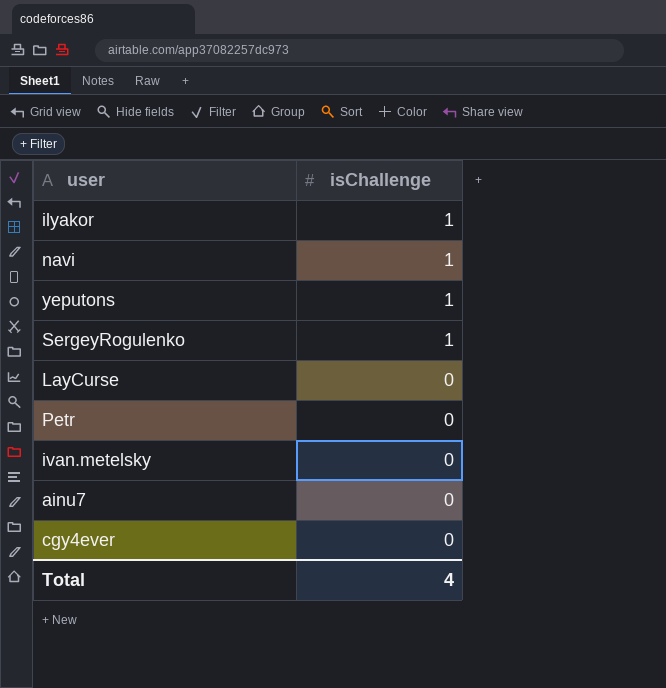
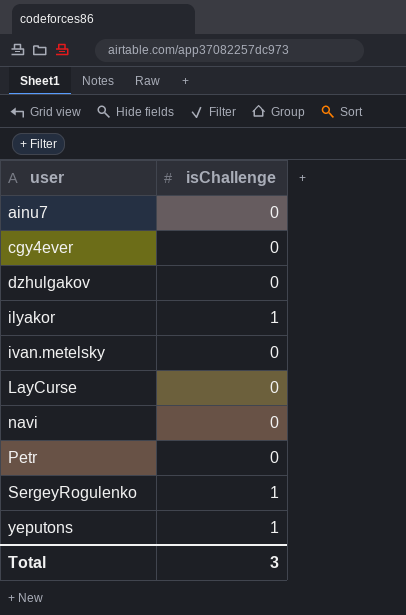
row order: isChallenge descending -> user ascending
row dzhulgakov: none -> 0
navi | isChallenge: 1 -> 0
Total | isChallenge: 4 -> 3

